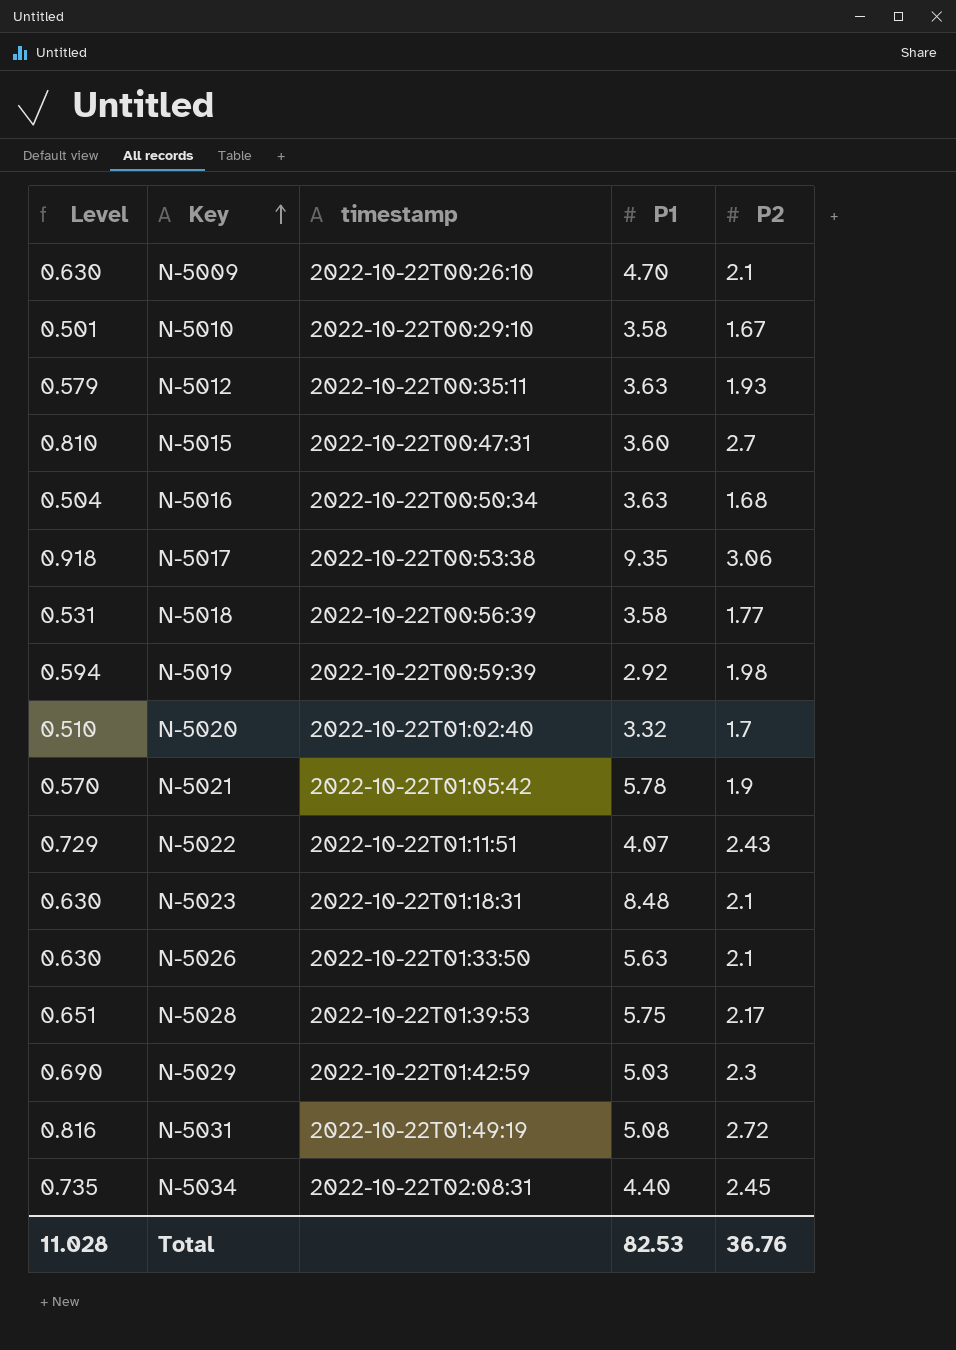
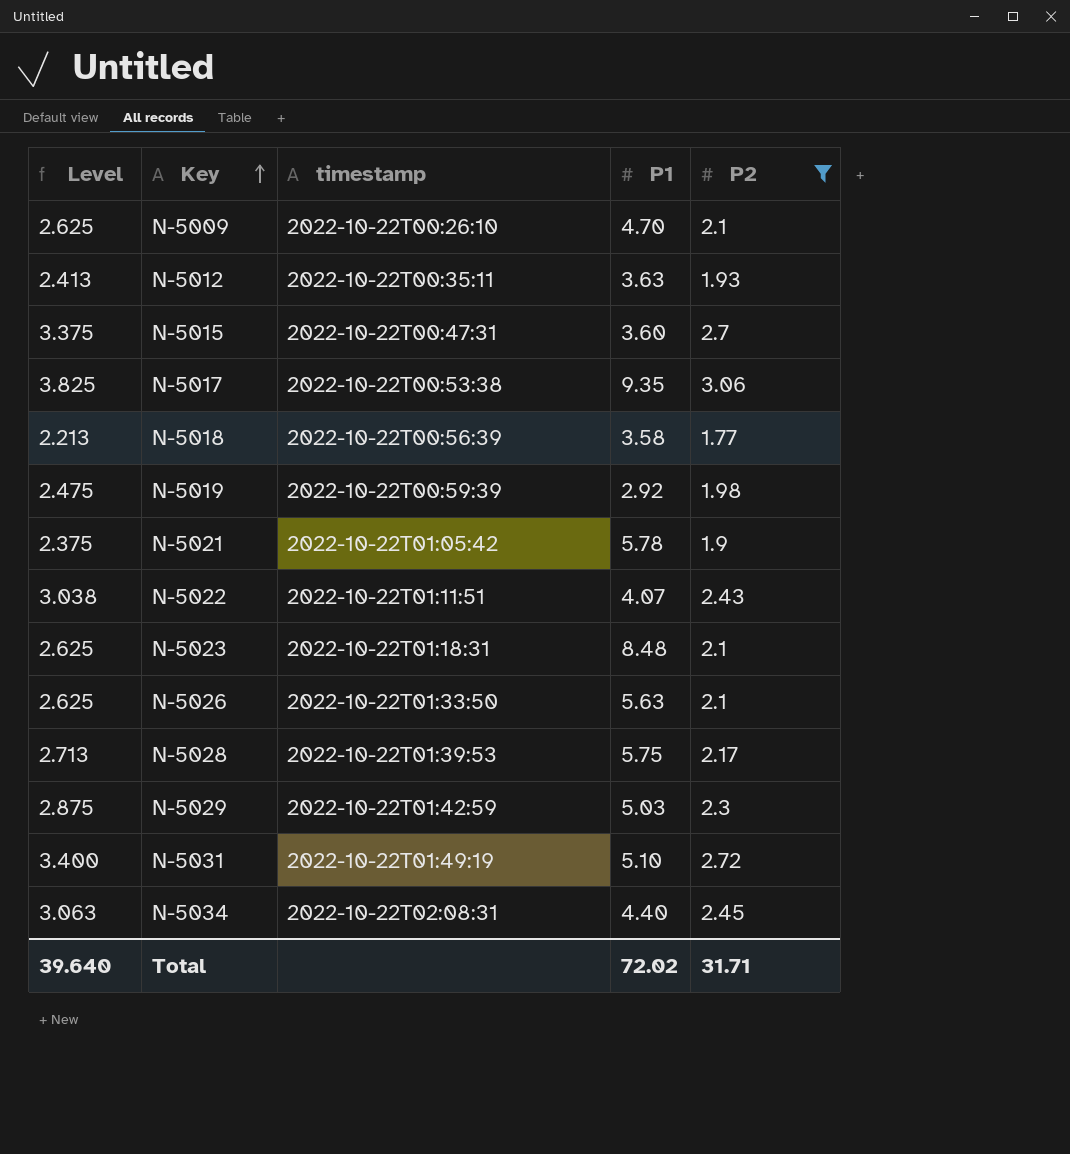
filter: none -> P2 >= 1.77
column Level | formula: [P2] * 0.3 -> [P2] * 1.25
N-5031 | P1: 5.08 -> 5.10
Total | Level: 11.028 -> 39.640
Total | P1: 82.53 -> 72.02
Total | P2: 36.76 -> 31.71

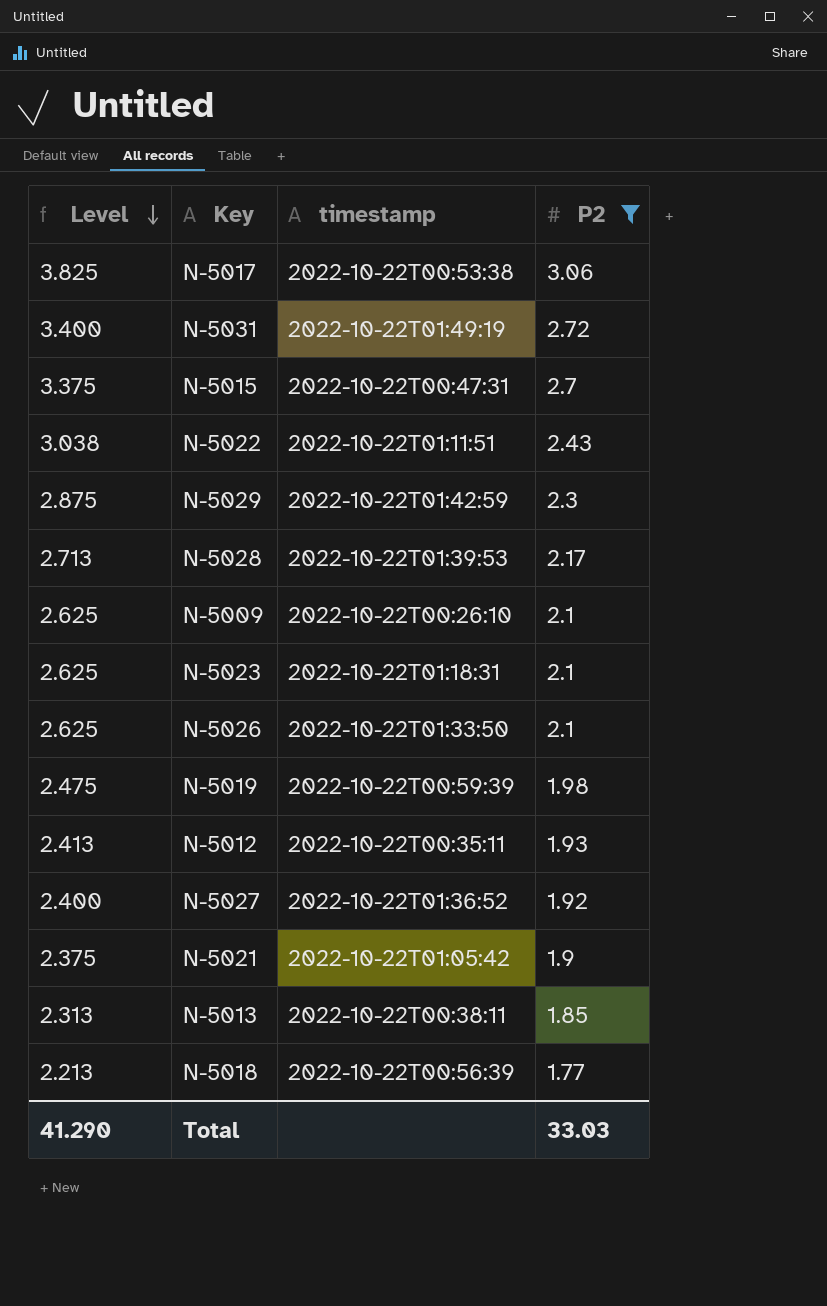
row order: Key ascending -> Level descending
column P1 | position: 4 -> none
row N-5034: 3.063 | 2022-10-22T02:08:31 | 4.40 | 2.45 -> none
row N-5027: none -> 2.400 | 2022-10-22T01:36:52 | 1.92
row N-5013: none -> 2.313 | 2022-10-22T00:38:11 | 1.85
Total | Level: 39.640 -> 41.290
Total | P2: 31.71 -> 33.03

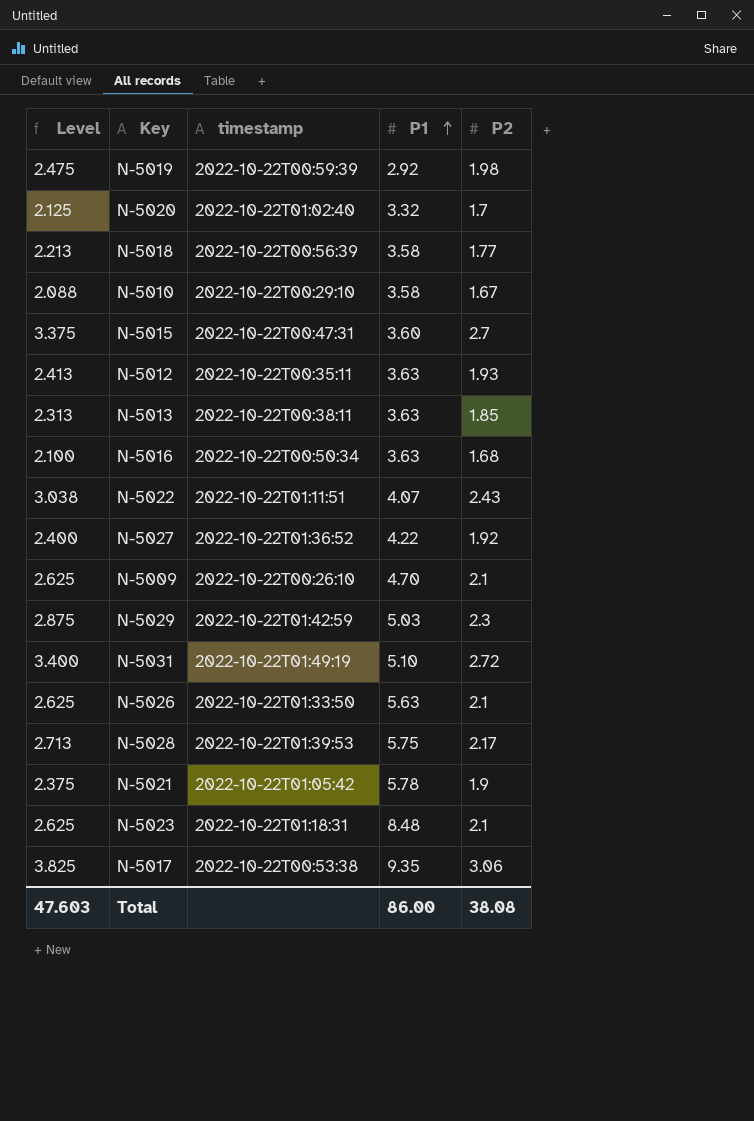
filter: P2 >= 1.77 -> none
row order: Level descending -> P1 ascending
column P1 | position: none -> 4
Total | Level: 41.290 -> 47.603
Total | P2: 33.03 -> 38.08

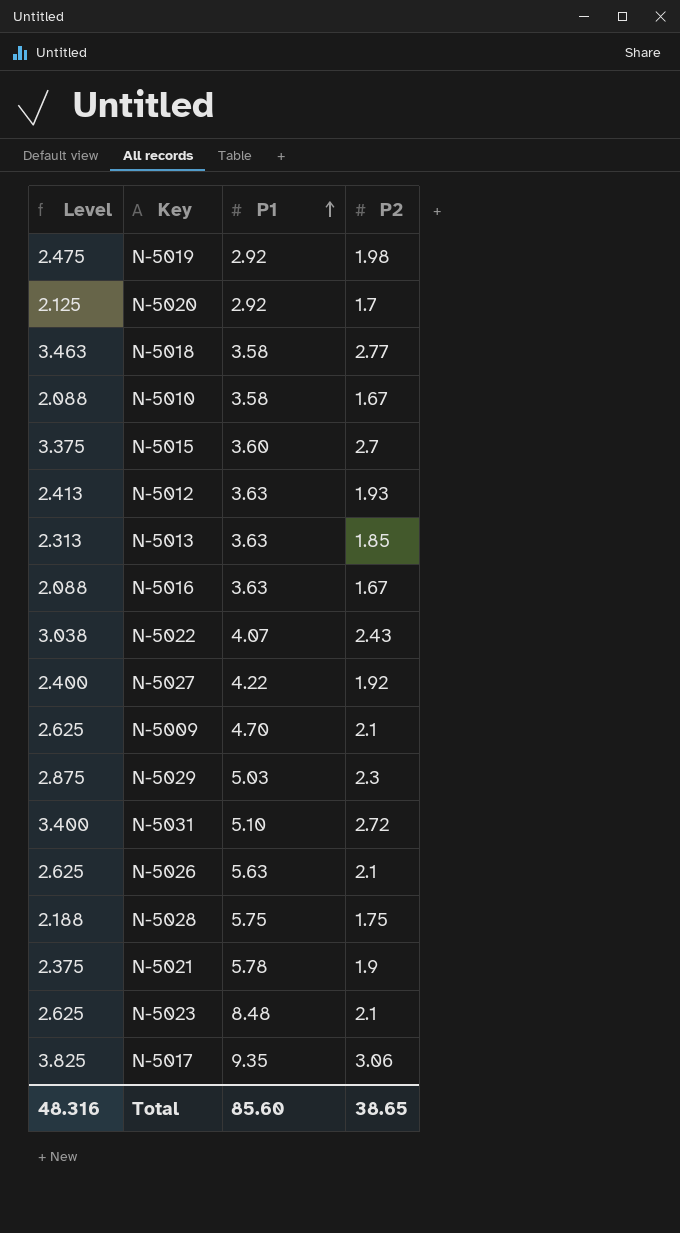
column timestamp | position: 3 -> none
N-5020 | P1: 3.32 -> 2.92
N-5018 | Level: 2.213 -> 3.463
N-5018 | P2: 1.77 -> 2.77
N-5016 | Level: 2.100 -> 2.088
N-5016 | P2: 1.68 -> 1.67
N-5028 | Level: 2.713 -> 2.188
N-5028 | P2: 2.17 -> 1.75
Total | Level: 47.603 -> 48.316
Total | P1: 86.00 -> 85.60
Total | P2: 38.08 -> 38.65

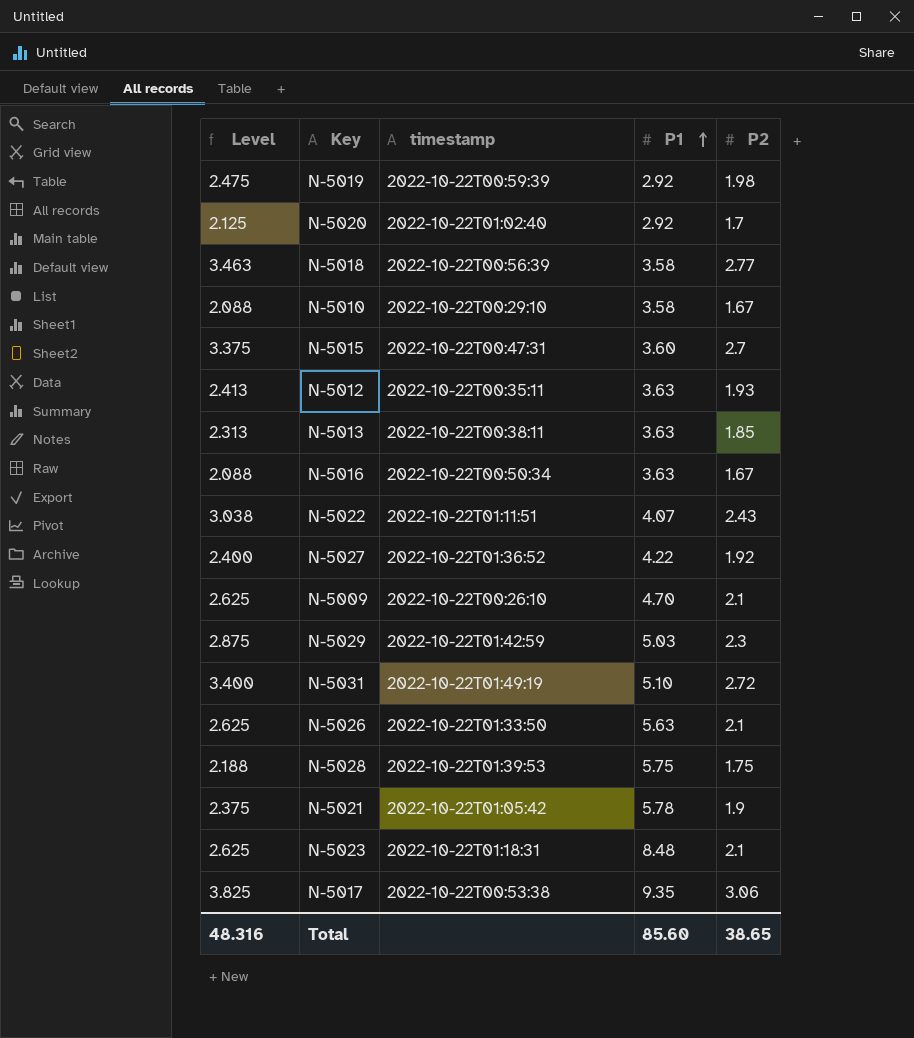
column timestamp | position: none -> 3

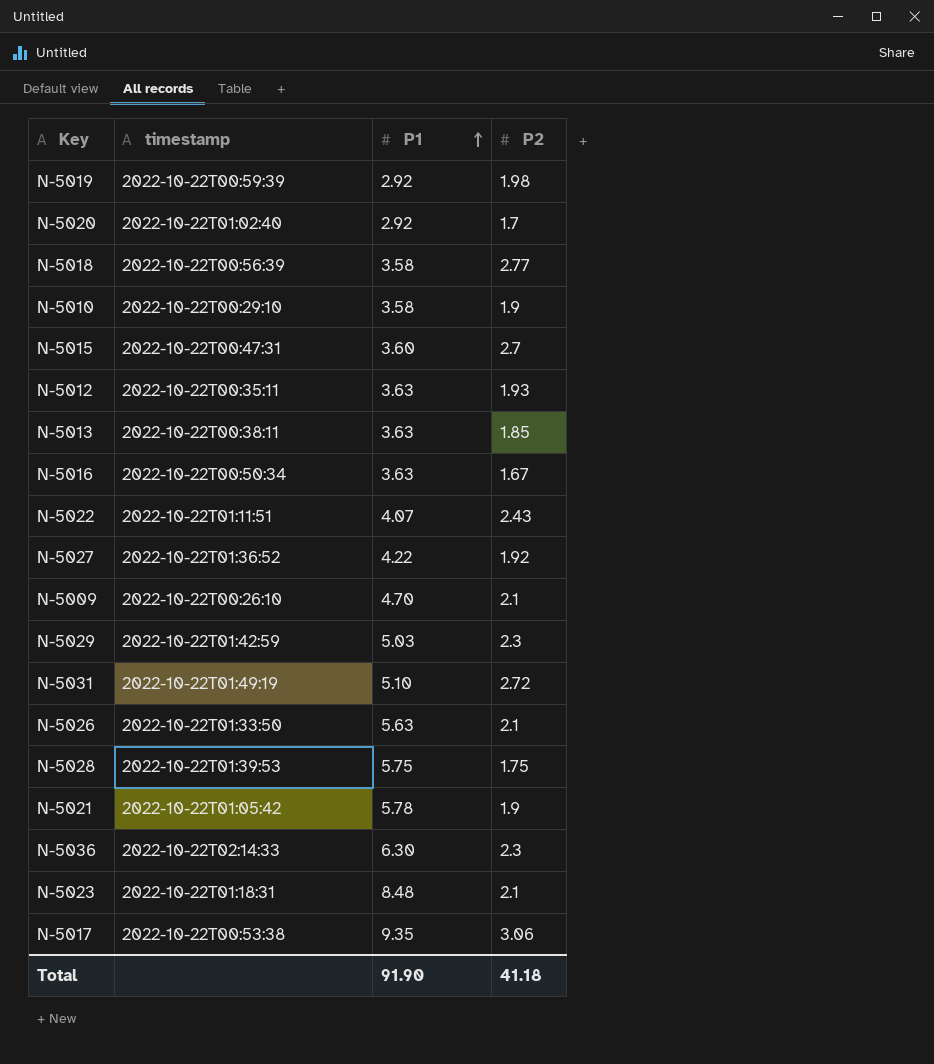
column Level | formula: [P2] * 1.25 -> none
N-5010 | P2: 1.67 -> 1.9
row N-5036: none -> 2022-10-22T02:14:33 | 6.30 | 2.3
Total | P1: 85.60 -> 91.90
Total | P2: 38.65 -> 41.18

